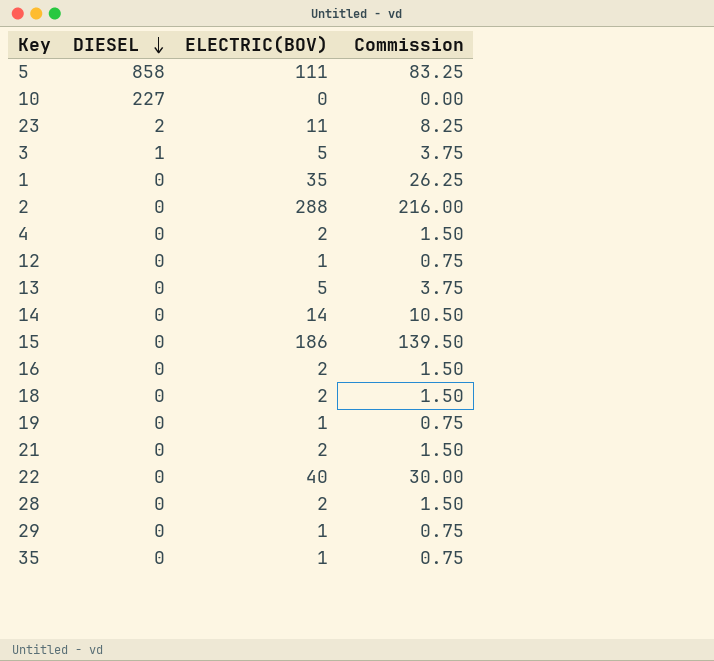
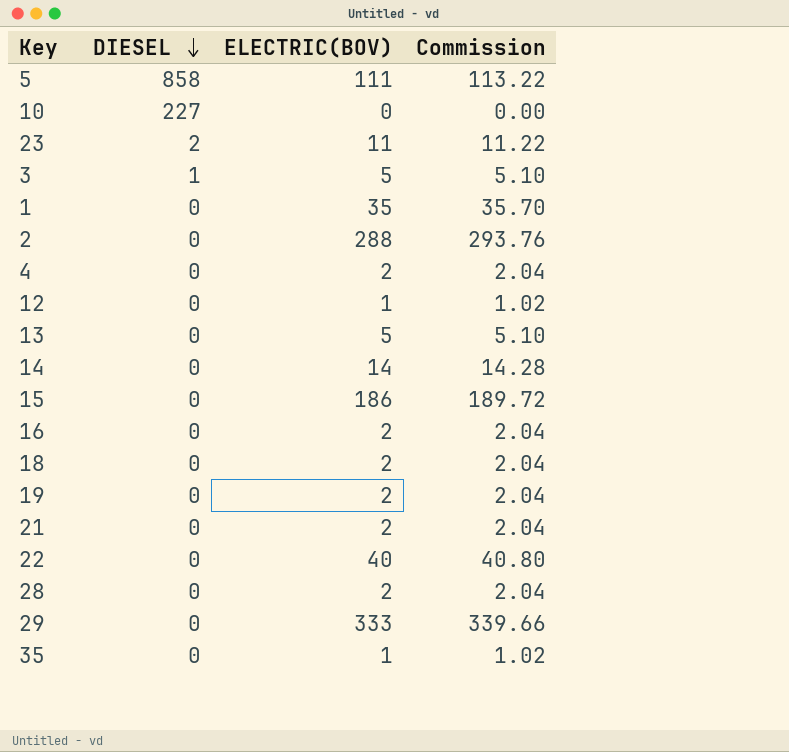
column Commission | formula: [ELECTRIC(BOV)] * 0.75 -> [ELECTRIC(BOV)] * 1.02
19 | ELECTRIC(BOV): 1 -> 2
29 | ELECTRIC(BOV): 1 -> 333

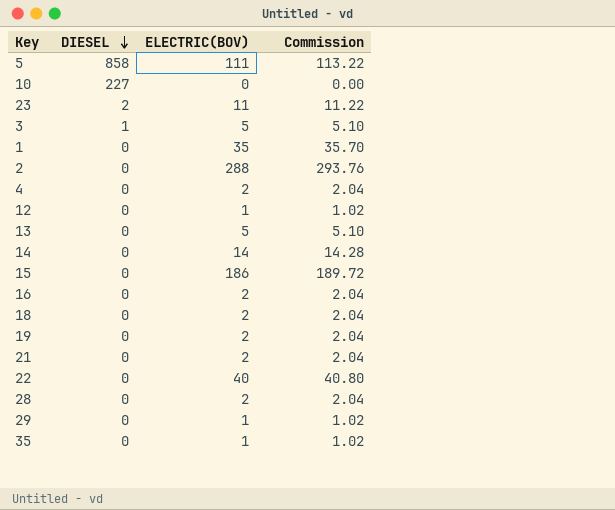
29 | ELECTRIC(BOV): 333 -> 1
29 | Commission: 339.66 -> 1.02

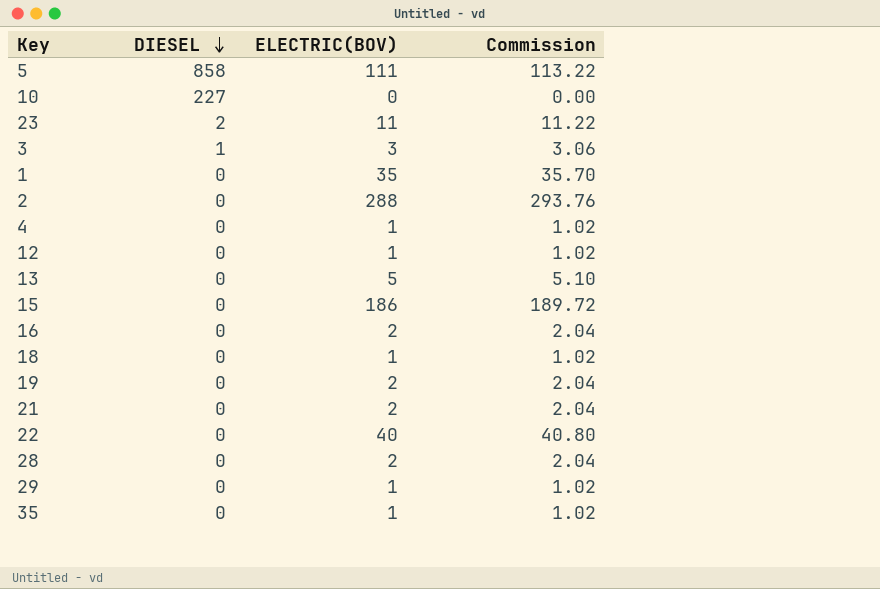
row 14: 0 | 14 | 14.28 -> none
3 | ELECTRIC(BOV): 5 -> 3
3 | Commission: 5.10 -> 3.06
4 | ELECTRIC(BOV): 2 -> 1
4 | Commission: 2.04 -> 1.02
18 | ELECTRIC(BOV): 2 -> 1
18 | Commission: 2.04 -> 1.02

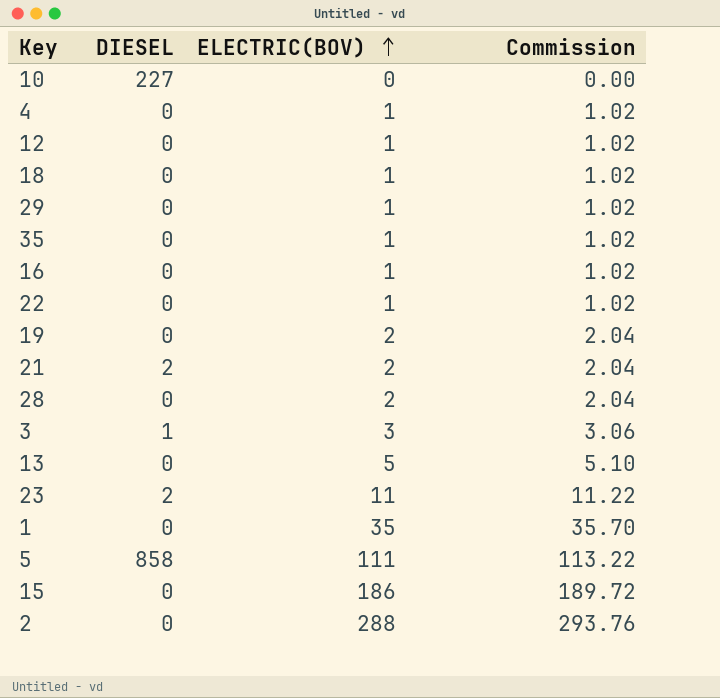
row order: DIESEL descending -> ELECTRIC(BOV) ascending
16 | ELECTRIC(BOV): 2 -> 1
16 | Commission: 2.04 -> 1.02
22 | ELECTRIC(BOV): 40 -> 1
22 | Commission: 40.80 -> 1.02
21 | DIESEL: 0 -> 2

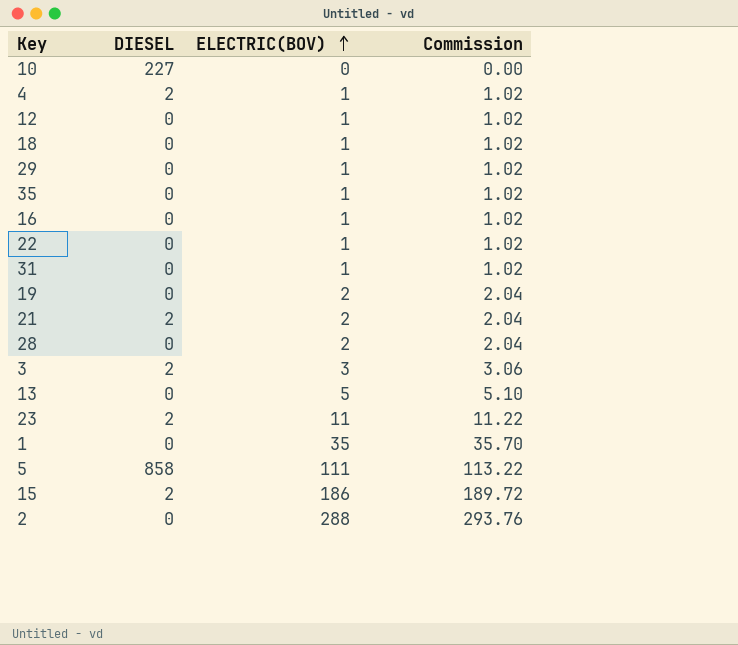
4 | DIESEL: 0 -> 2
row 31: none -> 0 | 1 | 1.02
3 | DIESEL: 1 -> 2
15 | DIESEL: 0 -> 2

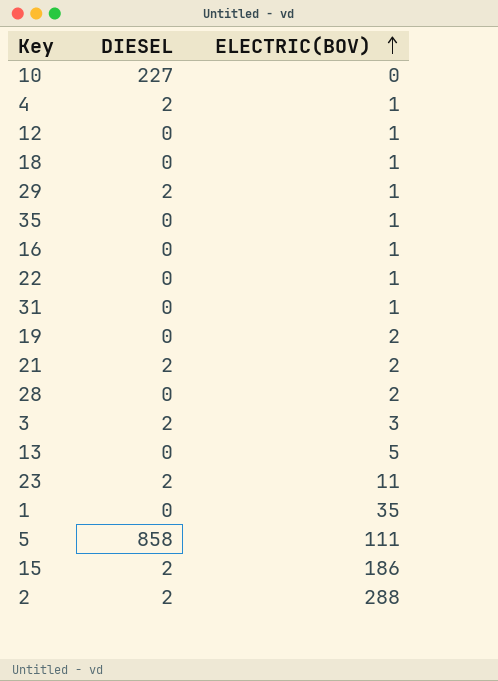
column Commission | formula: [ELECTRIC(BOV)] * 1.02 -> none
29 | DIESEL: 0 -> 2
2 | DIESEL: 0 -> 2

